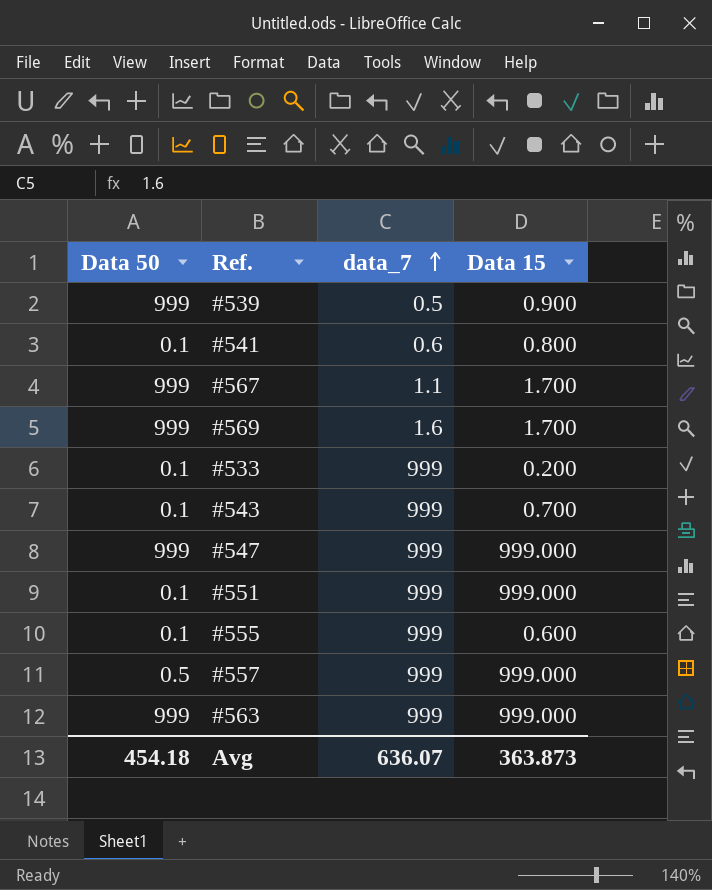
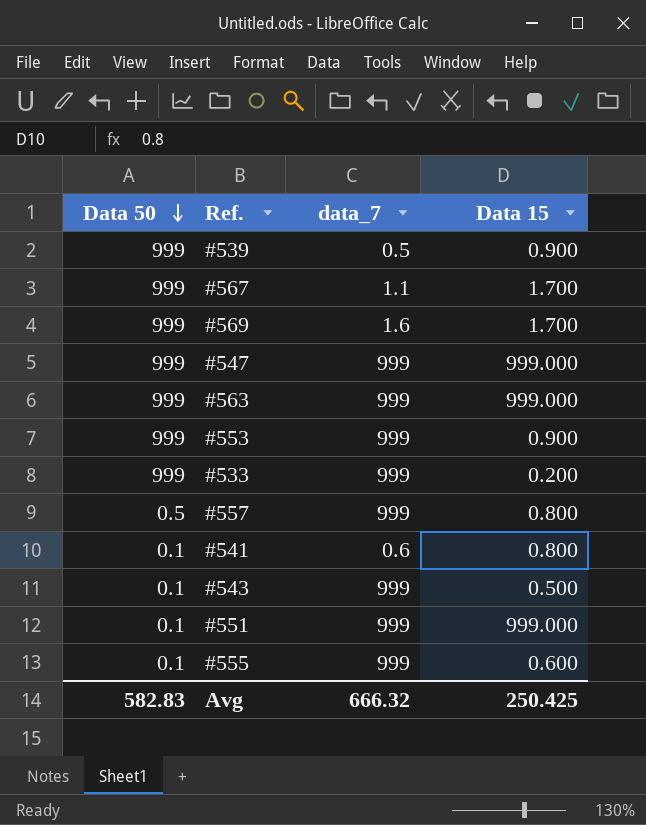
row order: data_7 ascending -> Data 50 descending
row #553: none -> 999 | 999 | 0.900
#533 | Data 50: 0.1 -> 999
#557 | Data 15: 999.000 -> 0.800
#543 | Data 15: 0.700 -> 0.500
Avg | Data 50: 454.18 -> 582.83
Avg | data_7: 636.07 -> 666.32
Avg | Data 15: 363.873 -> 250.425

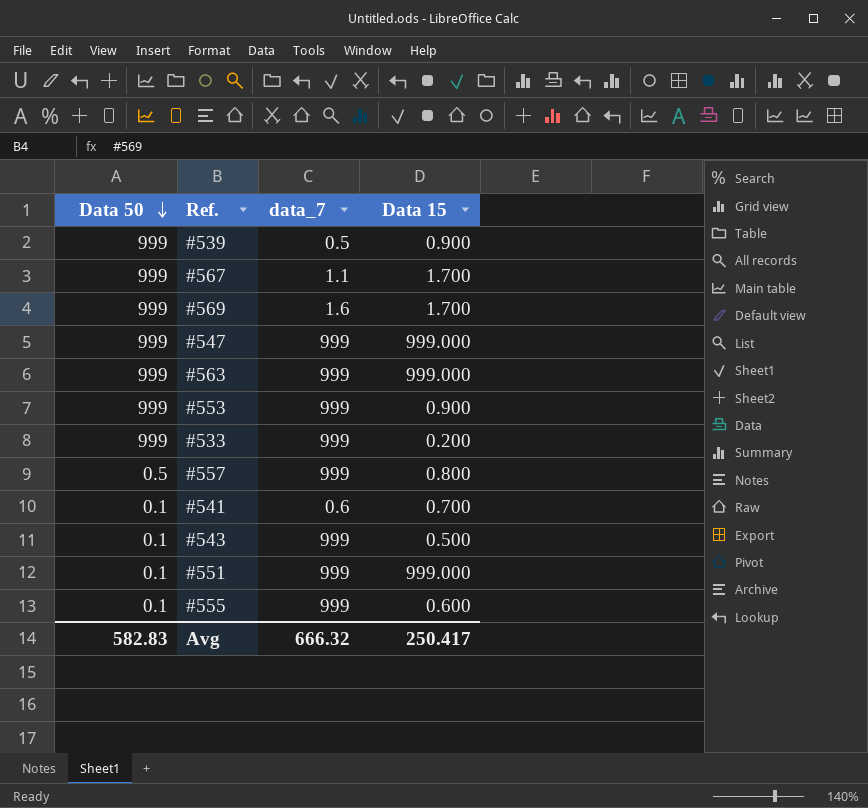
#541 | Data 15: 0.800 -> 0.700
Avg | Data 15: 250.425 -> 250.417

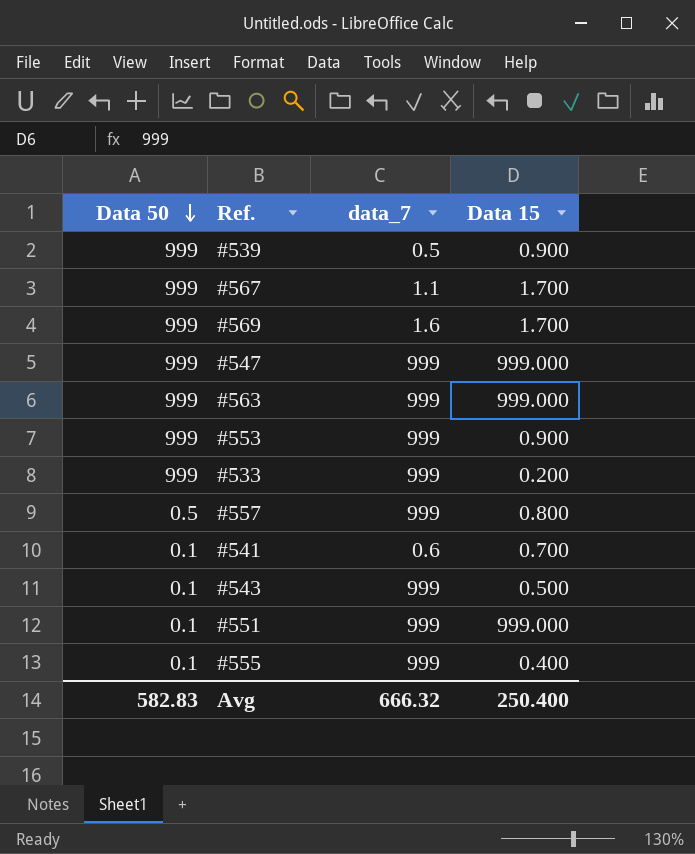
#555 | Data 15: 0.600 -> 0.400
Avg | Data 15: 250.417 -> 250.400

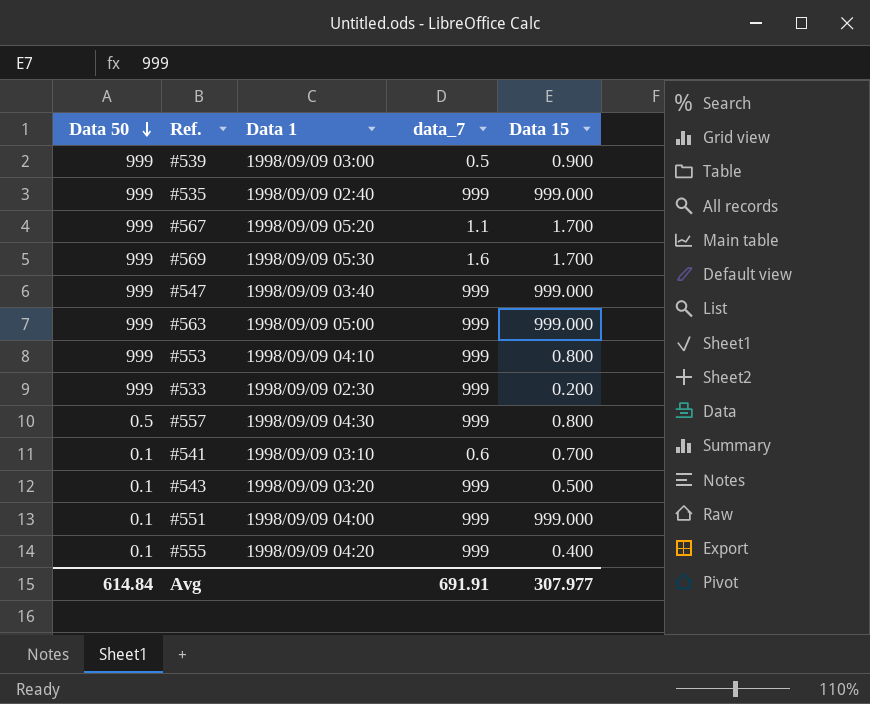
column Data 1 | position: none -> 3
row #535: none -> 999 | 1998/09/09 02:40 | 999 | 999.000
#553 | Data 15: 0.900 -> 0.800
Avg | Data 50: 582.83 -> 614.84
Avg | data_7: 666.32 -> 691.91
Avg | Data 15: 250.400 -> 307.977

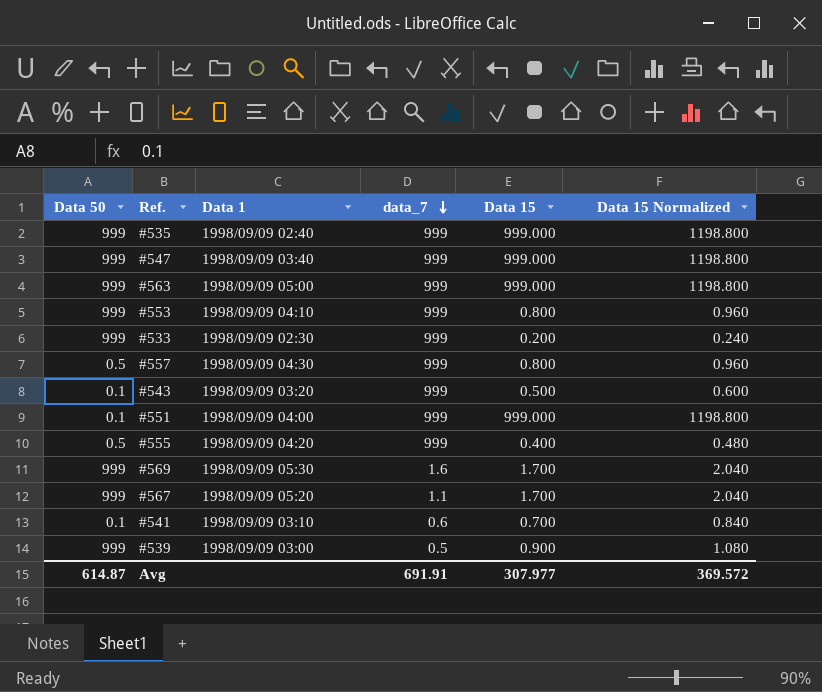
row order: Data 50 descending -> data_7 descending
column Data 15 Normalized | formula: none -> [Data 15] * 1.2
#555 | Data 50: 0.1 -> 0.5
Avg | Data 50: 614.84 -> 614.87

